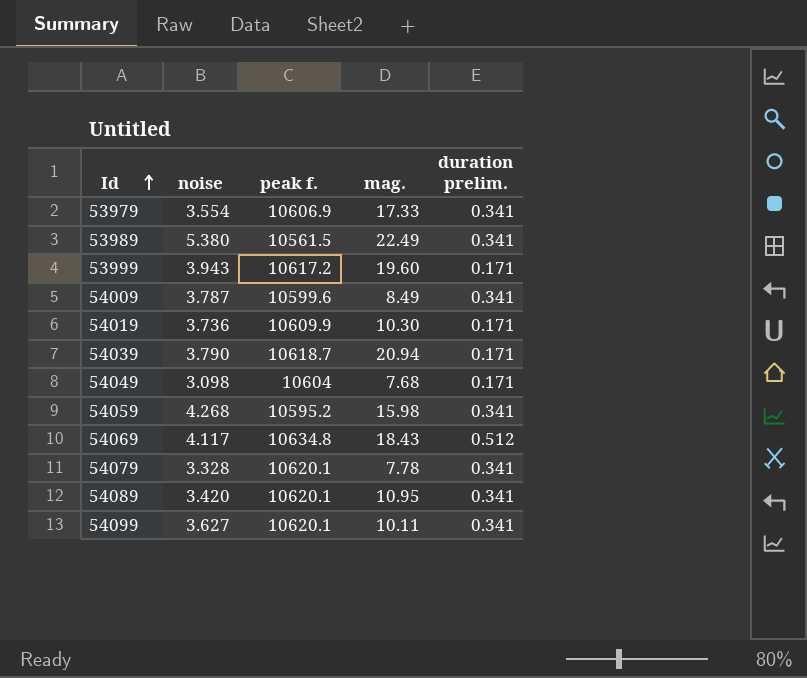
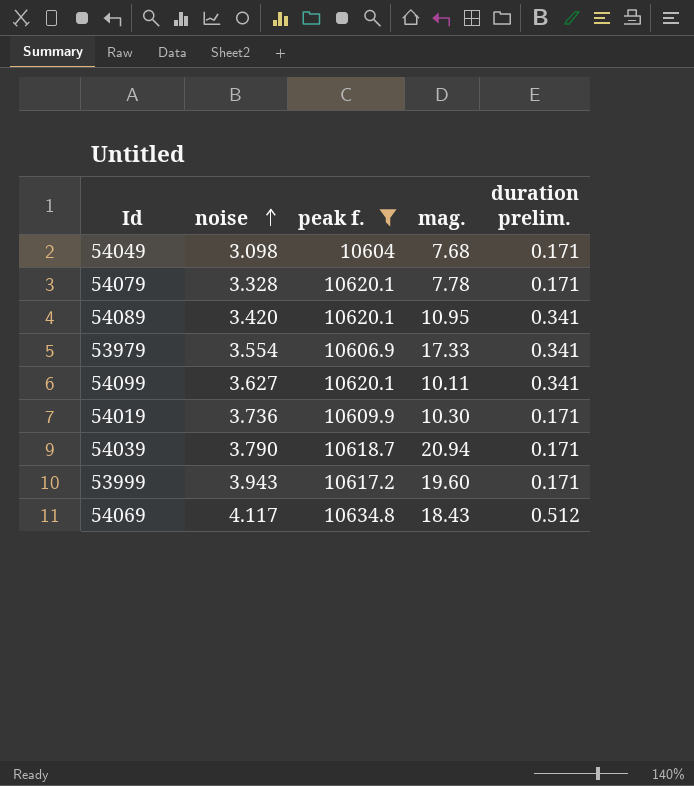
filter: none -> peak f. >= 10604
row order: Id ascending -> noise ascending
54079 | duration prelim.: 0.341 -> 0.171

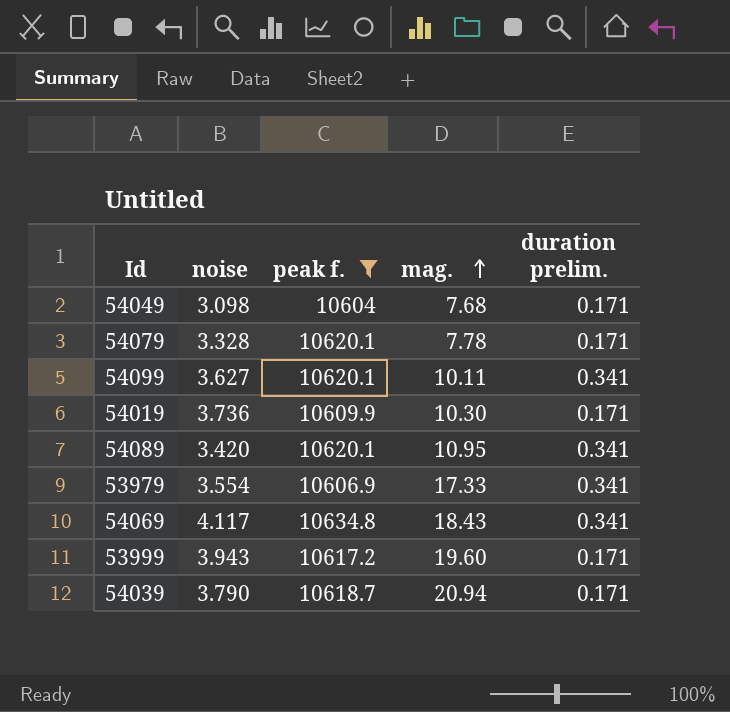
row order: noise ascending -> mag. ascending
54069 | duration prelim.: 0.512 -> 0.341

